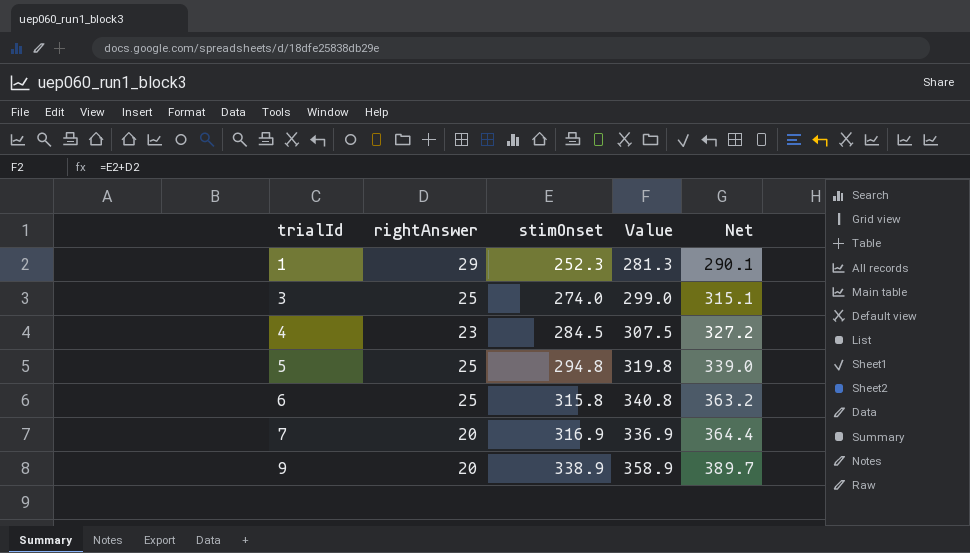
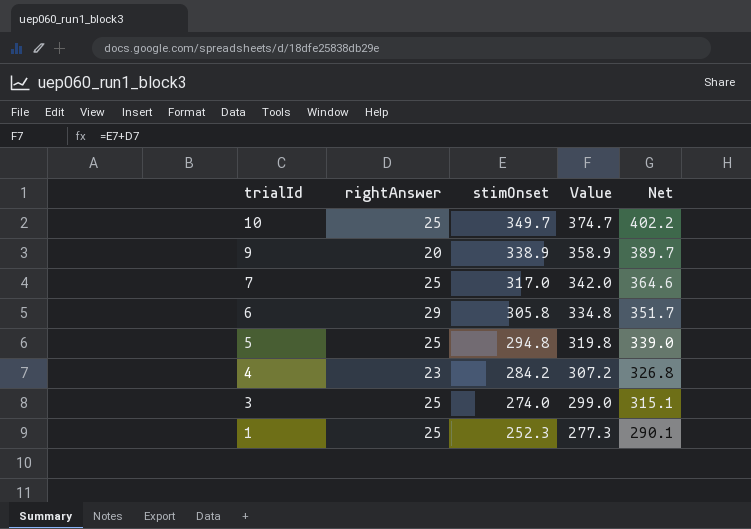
row order: trialId ascending -> trialId descending
row 10: none -> 25 | 349.7 | 374.7 | 402.2
7 | rightAnswer: 20 -> 25
7 | stimOnset: 316.9 -> 317.0
7 | Value: 336.9 -> 342.0
7 | Net: 364.4 -> 364.6
6 | rightAnswer: 25 -> 29
6 | stimOnset: 315.8 -> 305.8
6 | Value: 340.8 -> 334.8
6 | Net: 363.2 -> 351.7
4 | stimOnset: 284.5 -> 284.2
4 | Value: 307.5 -> 307.2
4 | Net: 327.2 -> 326.8
1 | rightAnswer: 29 -> 25
1 | Value: 281.3 -> 277.3

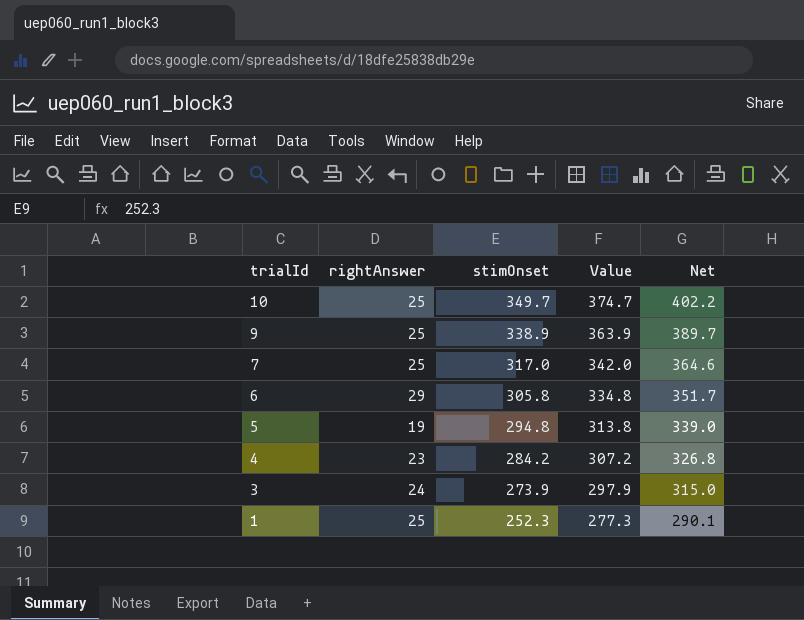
9 | rightAnswer: 20 -> 25
9 | Value: 358.9 -> 363.9
5 | rightAnswer: 25 -> 19
5 | Value: 319.8 -> 313.8
3 | rightAnswer: 25 -> 24
3 | stimOnset: 274.0 -> 273.9
3 | Value: 299.0 -> 297.9
3 | Net: 315.1 -> 315.0

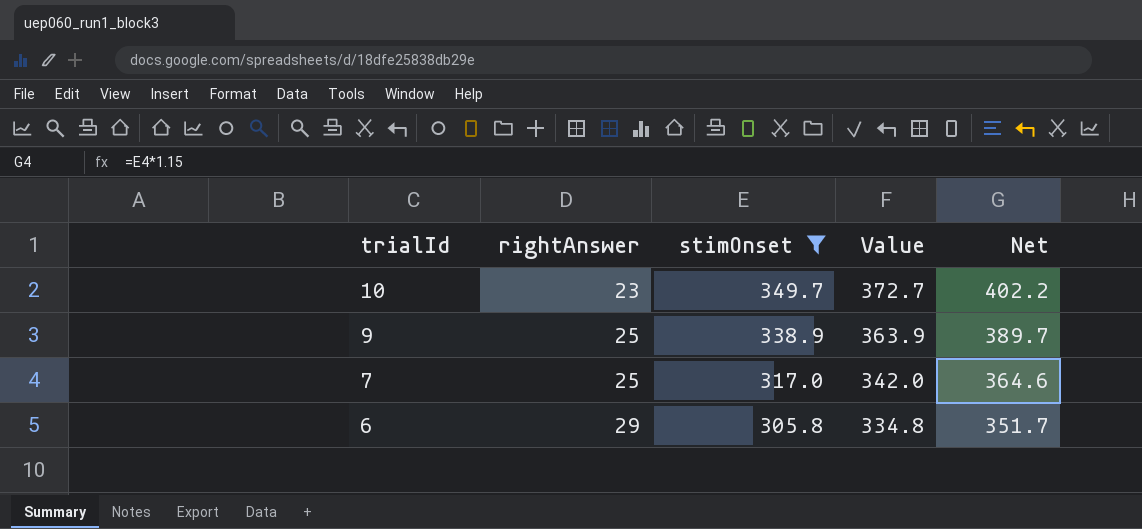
filter: none -> stimOnset >= 305.8
10 | rightAnswer: 25 -> 23
10 | Value: 374.7 -> 372.7

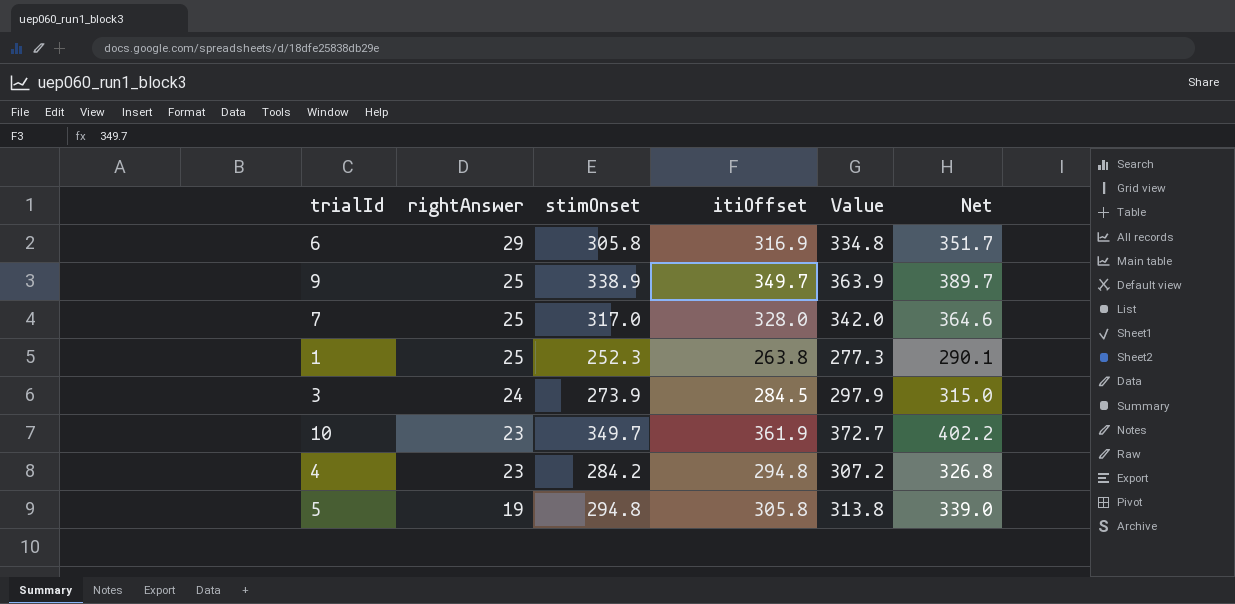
filter: stimOnset >= 305.8 -> none
row order: trialId descending -> rightAnswer descending
column itiOffset | position: none -> 4

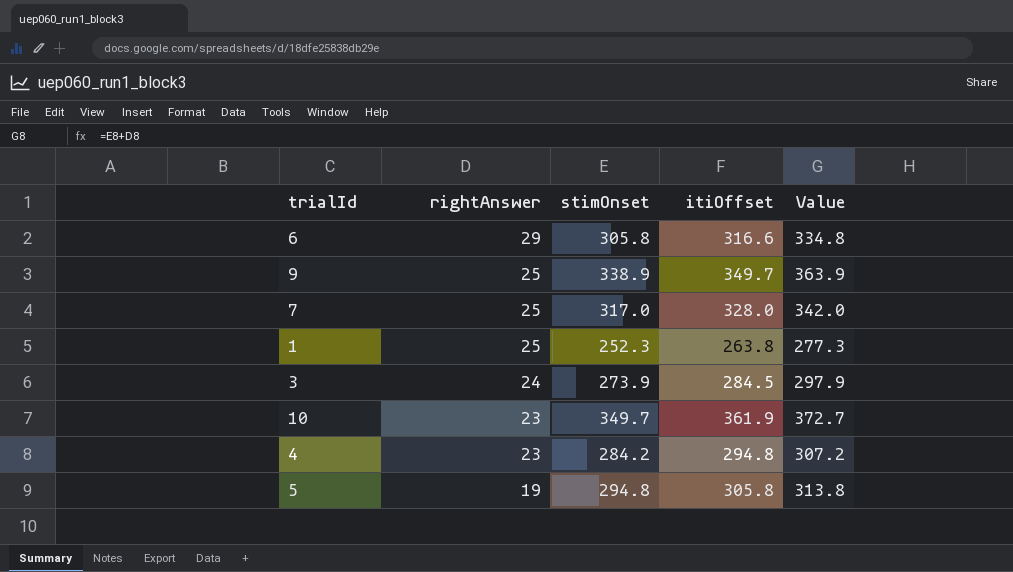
column Net | formula: [stimOnset] * 1.15 -> none
6 | itiOffset: 316.9 -> 316.6

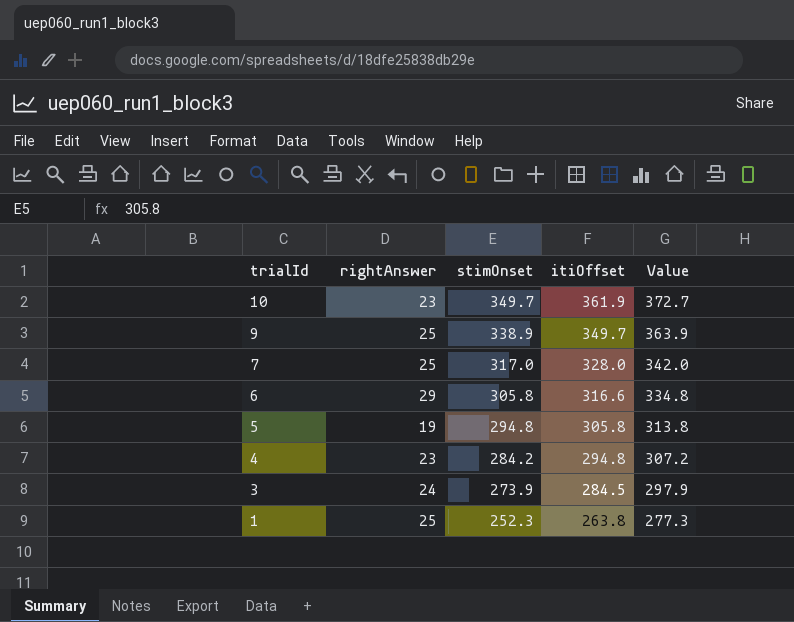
row order: rightAnswer descending -> trialId descending

